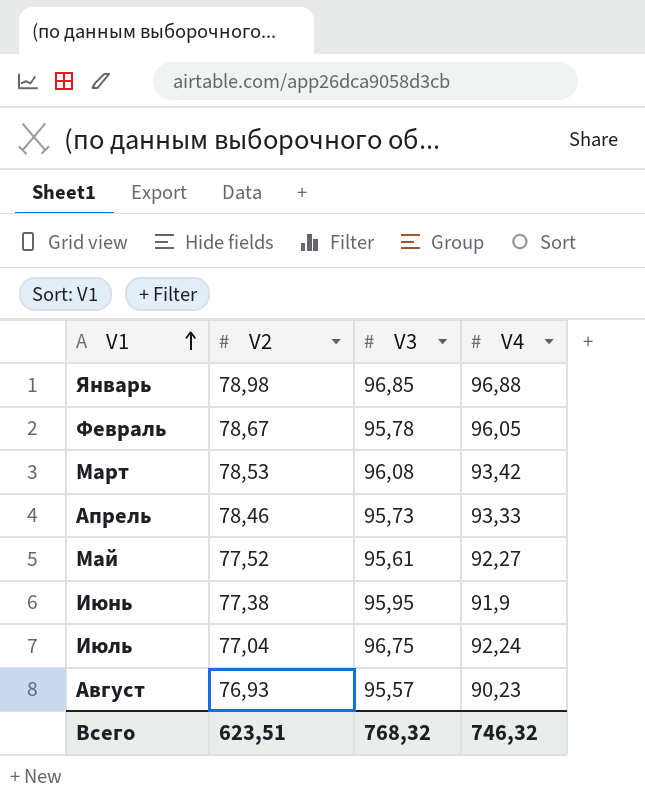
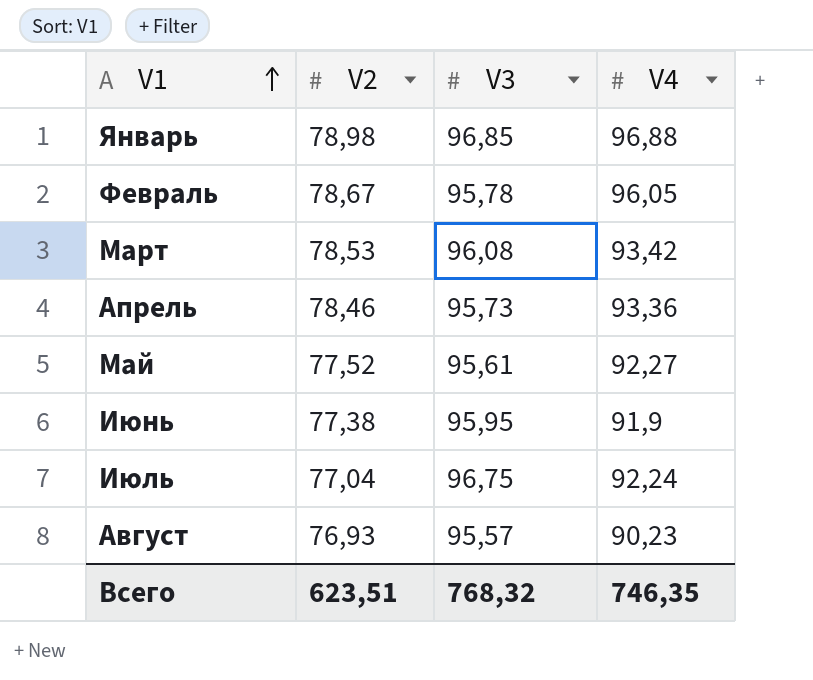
Апрель | V4: 93,33 -> 93,36
Всего | V4: 746,32 -> 746,35

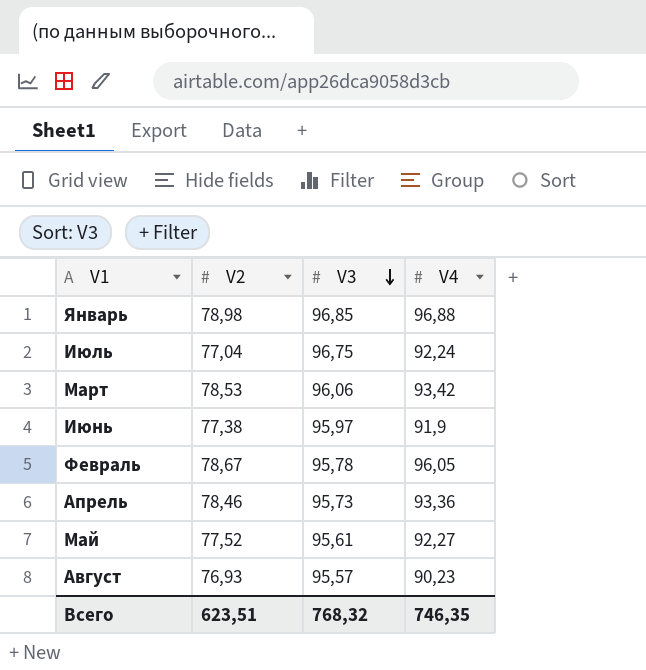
row order: V1 ascending -> V3 descending
Март | V3: 96,08 -> 96,06
Июнь | V3: 95,95 -> 95,97

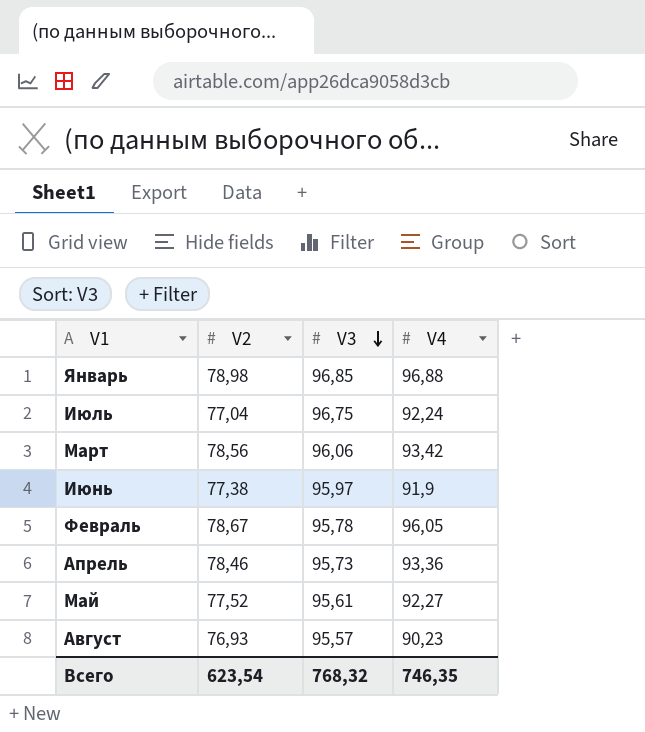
Март | V2: 78,53 -> 78,56
Всего | V2: 623,51 -> 623,54

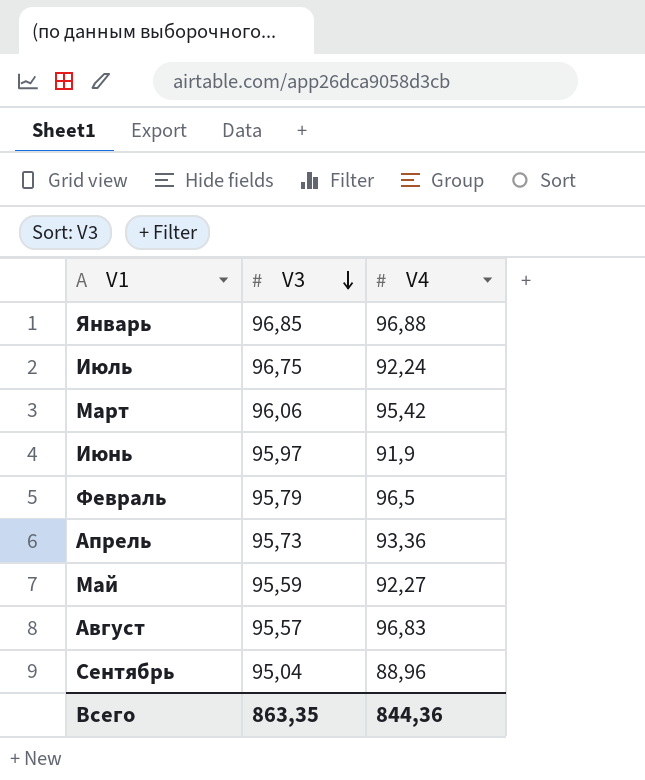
column V2 | position: 2 -> none
Март | V4: 93,42 -> 95,42
Февраль | V3: 95,78 -> 95,79
Февраль | V4: 96,05 -> 96,5
Май | V3: 95,61 -> 95,59
Август | V4: 90,23 -> 96,83
row Сентябрь: none -> 95,04 | 88,96
Всего | V3: 768,32 -> 863,35
Всего | V4: 746,35 -> 844,36

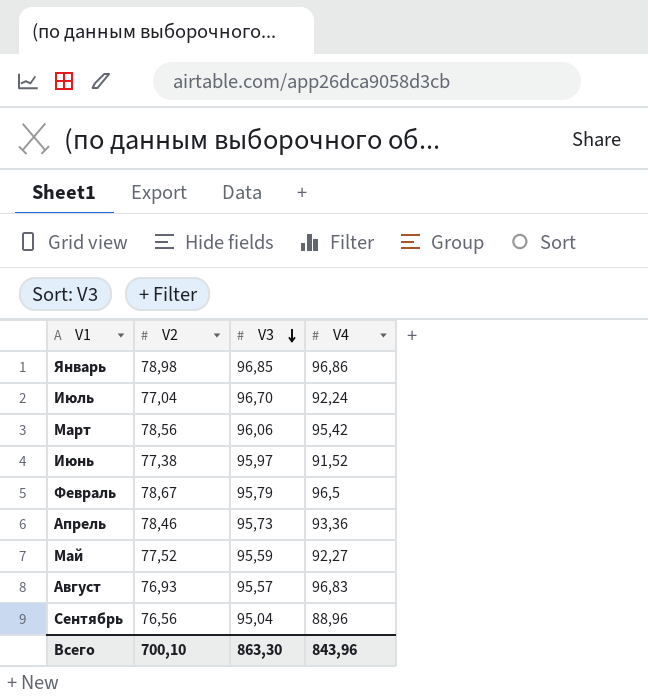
column V2 | position: none -> 2
Январь | V4: 96,88 -> 96,86
Июль | V3: 96,75 -> 96,70
Июнь | V4: 91,9 -> 91,52
Всего | V3: 863,35 -> 863,30
Всего | V4: 844,36 -> 843,96

